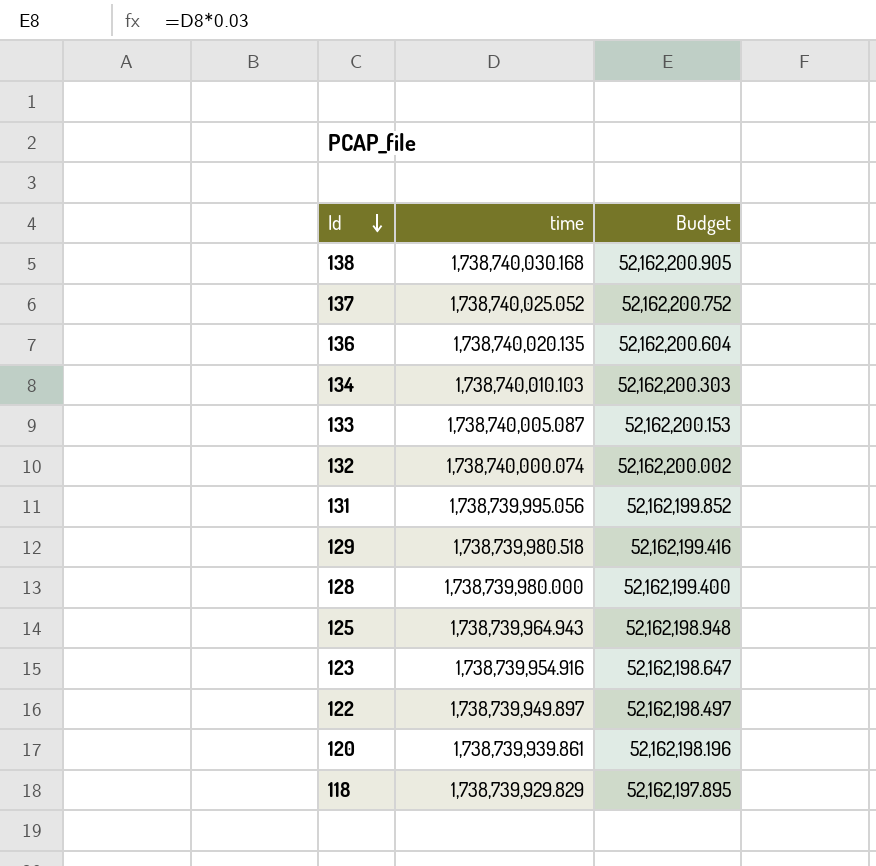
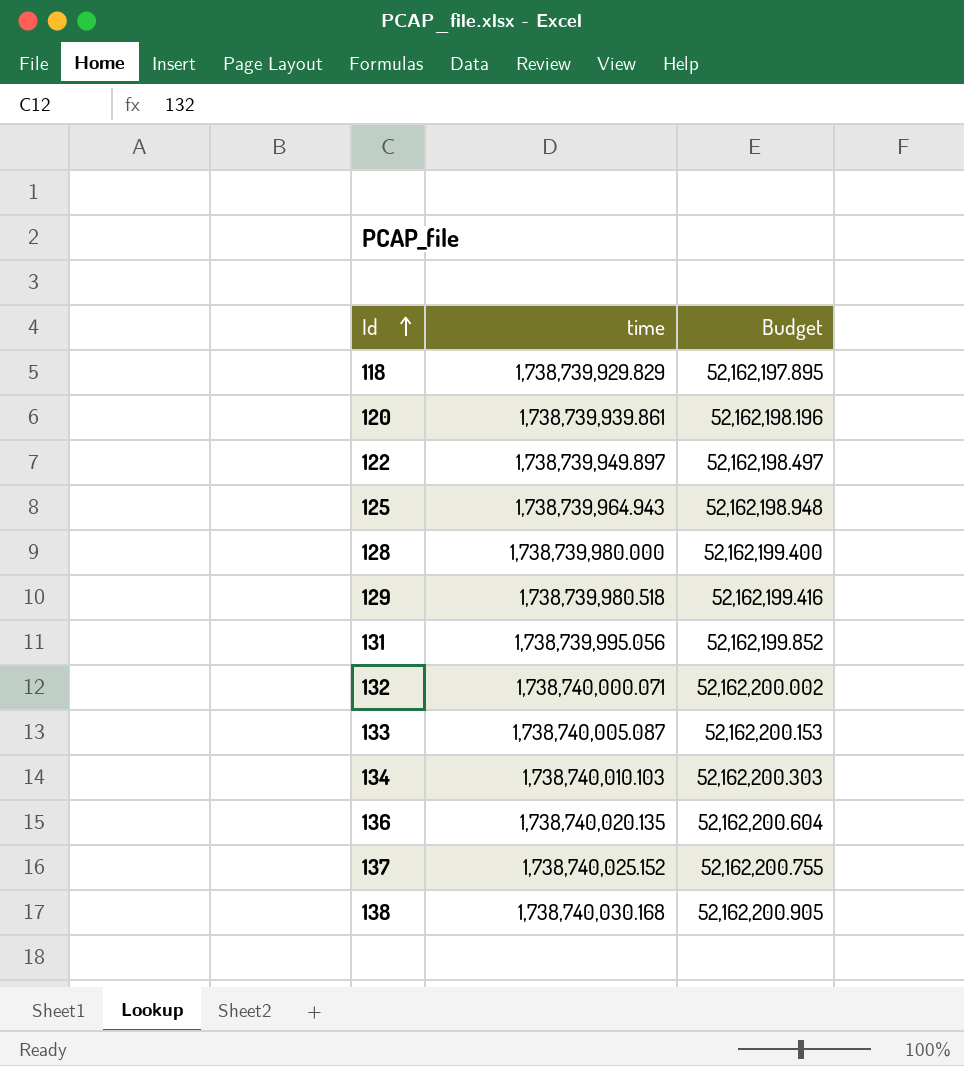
row order: Id descending -> Id ascending
row 123: 1,738,739,954.916 | 52,162,198.647 -> none
132 | time: 1,738,740,000.074 -> 1,738,740,000.071
137 | time: 1,738,740,025.052 -> 1,738,740,025.152
137 | Budget: 52,162,200.752 -> 52,162,200.755

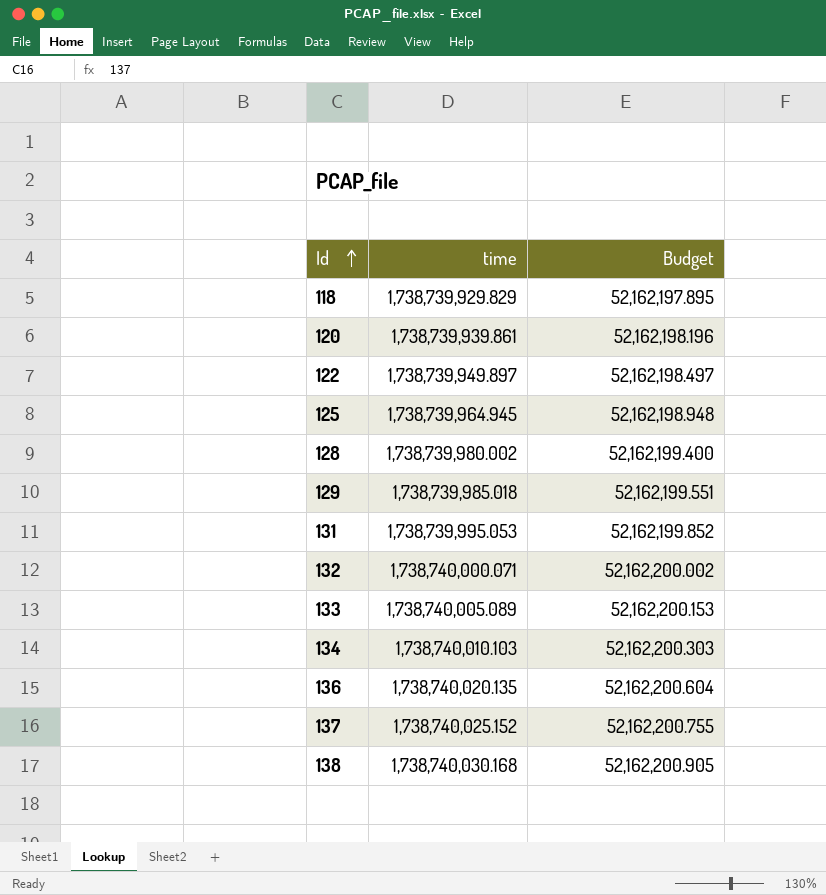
125 | time: 1,738,739,964.943 -> 1,738,739,964.945
128 | time: 1,738,739,980.000 -> 1,738,739,980.002
129 | time: 1,738,739,980.518 -> 1,738,739,985.018
129 | Budget: 52,162,199.416 -> 52,162,199.551
131 | time: 1,738,739,995.056 -> 1,738,739,995.053
133 | time: 1,738,740,005.087 -> 1,738,740,005.089

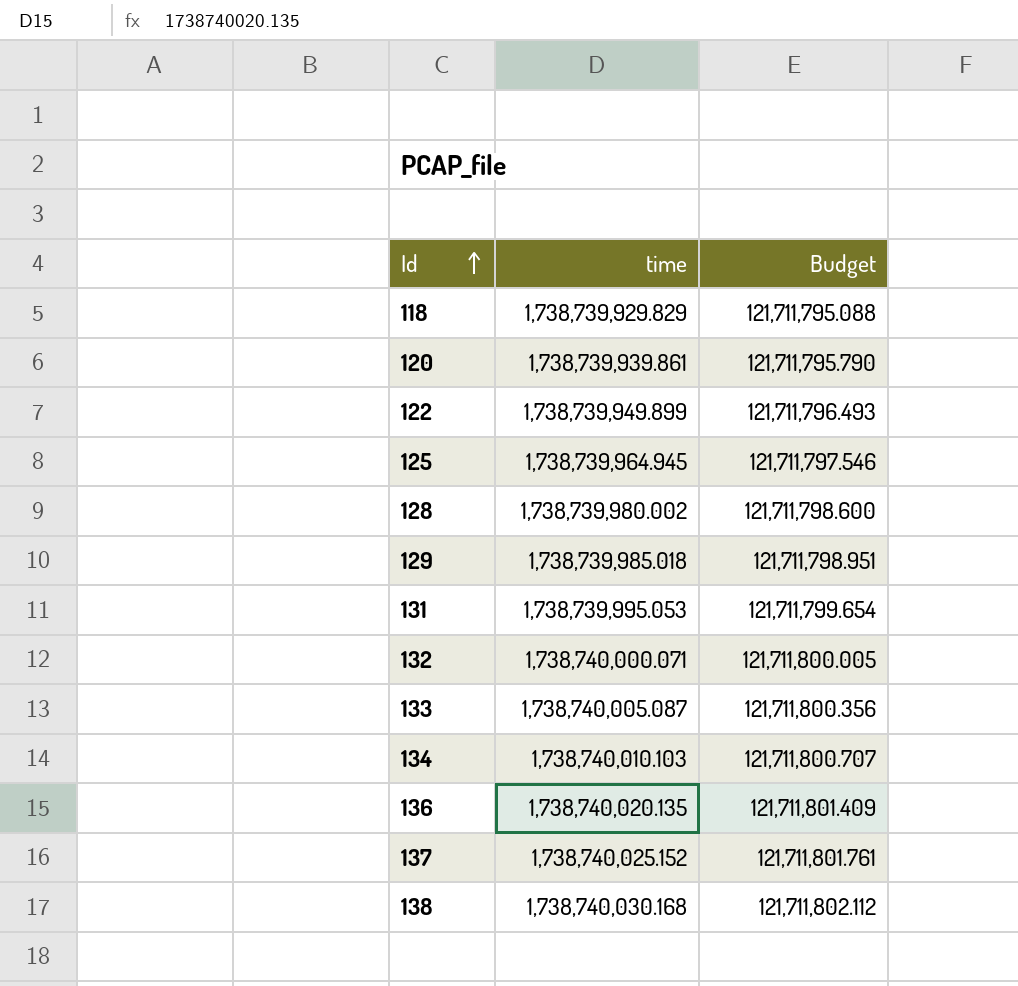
column Budget | formula: [time] * 0.03 -> [time] * 0.07
122 | time: 1,738,739,949.897 -> 1,738,739,949.899
133 | time: 1,738,740,005.089 -> 1,738,740,005.087

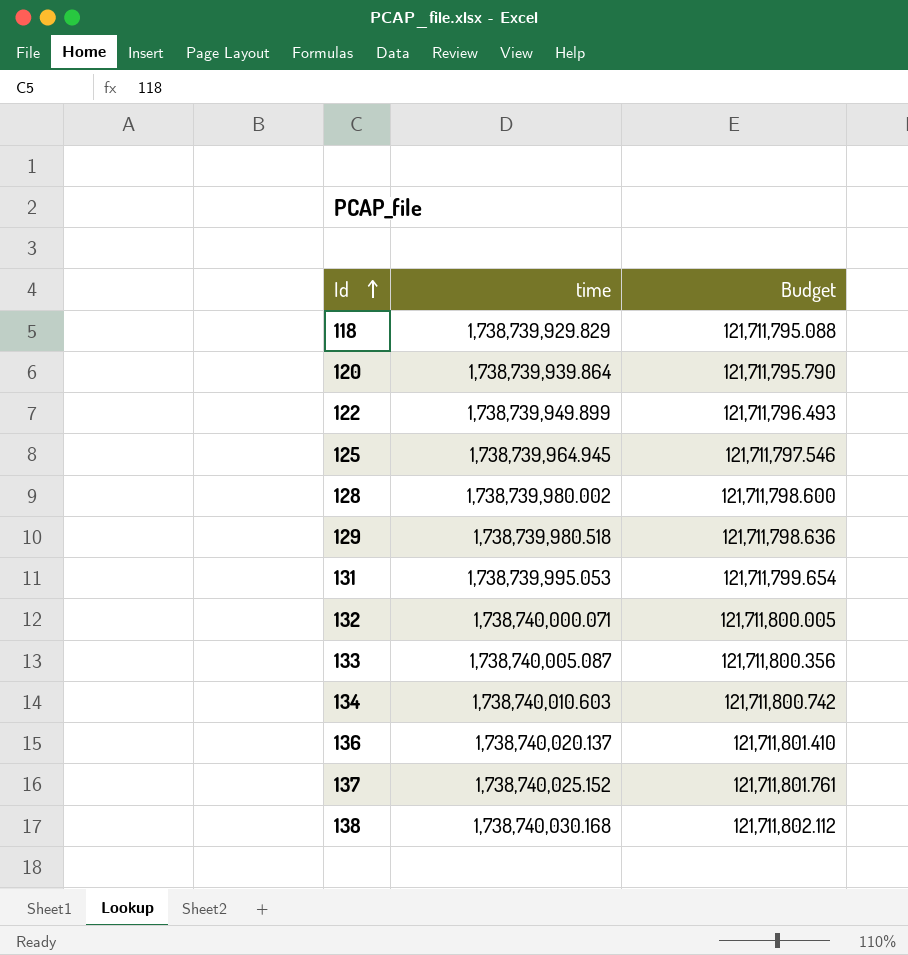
120 | time: 1,738,739,939.861 -> 1,738,739,939.864
129 | time: 1,738,739,985.018 -> 1,738,739,980.518
129 | Budget: 121,711,798.951 -> 121,711,798.636
134 | time: 1,738,740,010.103 -> 1,738,740,010.603
134 | Budget: 121,711,800.707 -> 121,711,800.742
136 | time: 1,738,740,020.135 -> 1,738,740,020.137
136 | Budget: 121,711,801.409 -> 121,711,801.410

